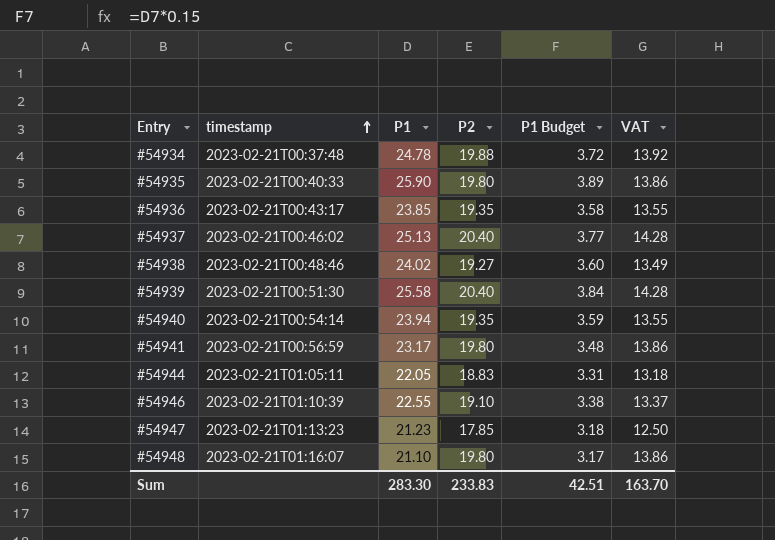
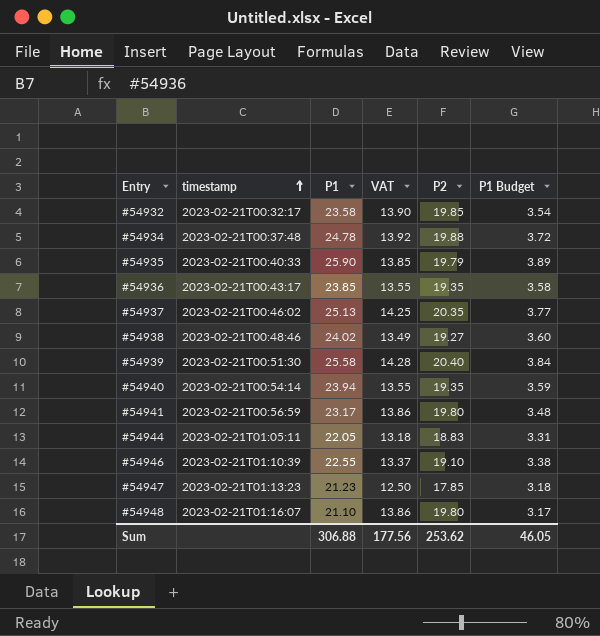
column VAT | position: 6 -> 4
row #54932: none -> 2023-02-21T00:32:17 | 23.58 | 13.90 | 19.85 | 3.54
#54935 | VAT: 13.86 -> 13.85
#54935 | P2: 19.80 -> 19.79
#54937 | VAT: 14.28 -> 14.25
#54937 | P2: 20.40 -> 20.35
Sum | P1: 283.30 -> 306.88
Sum | VAT: 163.70 -> 177.56
Sum | P2: 233.83 -> 253.62
Sum | P1 Budget: 42.51 -> 46.05

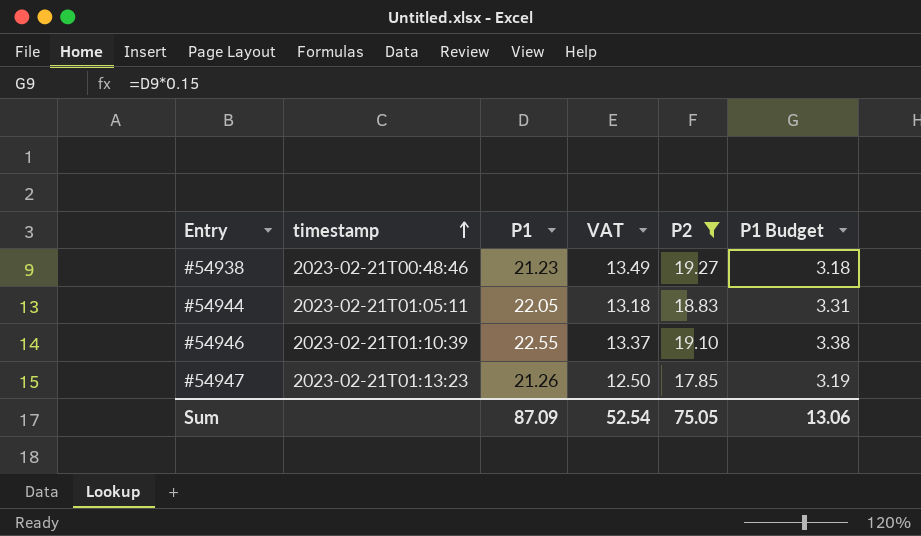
filter: none -> P2 <= 19.27
#54938 | P1: 24.02 -> 21.23
#54938 | P1 Budget: 3.60 -> 3.18
#54947 | P1: 21.23 -> 21.26
#54947 | P1 Budget: 3.18 -> 3.19
Sum | P1: 306.88 -> 87.09
Sum | VAT: 177.56 -> 52.54
Sum | P2: 253.62 -> 75.05
Sum | P1 Budget: 46.05 -> 13.06

